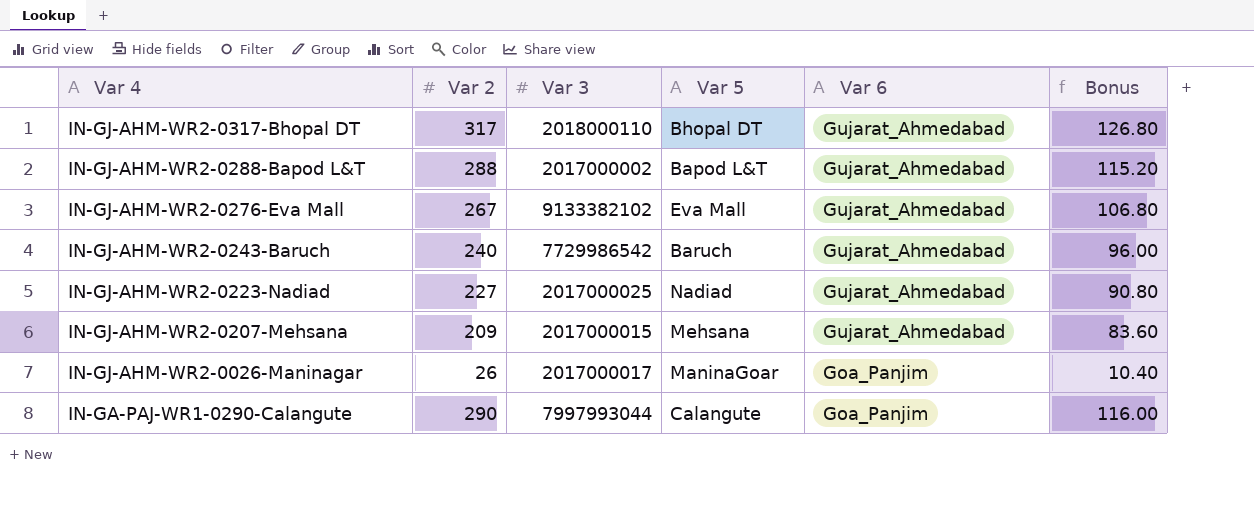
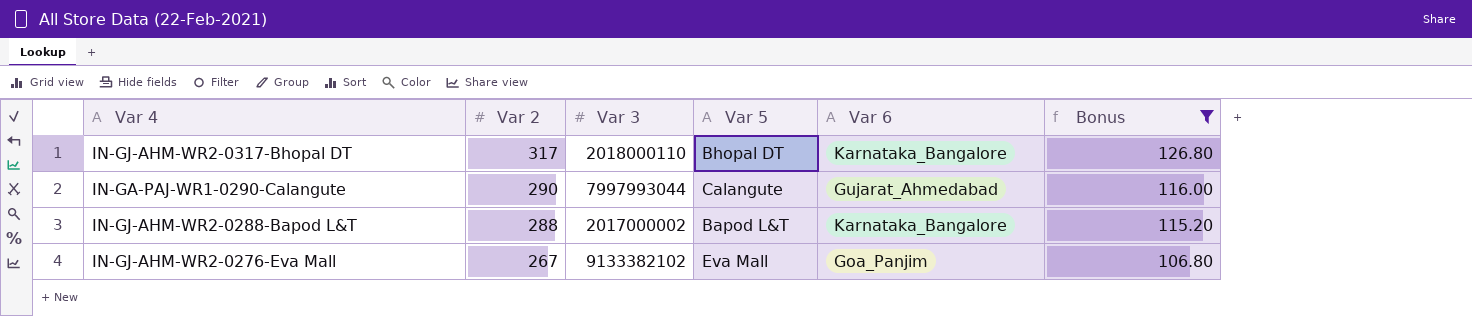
filter: none -> Bonus >= 106.80
row order: Var 4 descending -> Var 2 descending
IN-GJ-AHM-WR2-0317-Bhopal DT | Var 6: Gujarat_Ahmedabad -> Karnataka_Bangalore
IN-GA-PAJ-WR1-0290-Calangute | Var 6: Goa_Panjim -> Gujarat_Ahmedabad
IN-GJ-AHM-WR2-0288-Bapod L&T | Var 6: Gujarat_Ahmedabad -> Karnataka_Bangalore
IN-GJ-AHM-WR2-0276-Eva Mall | Var 6: Gujarat_Ahmedabad -> Goa_Panjim

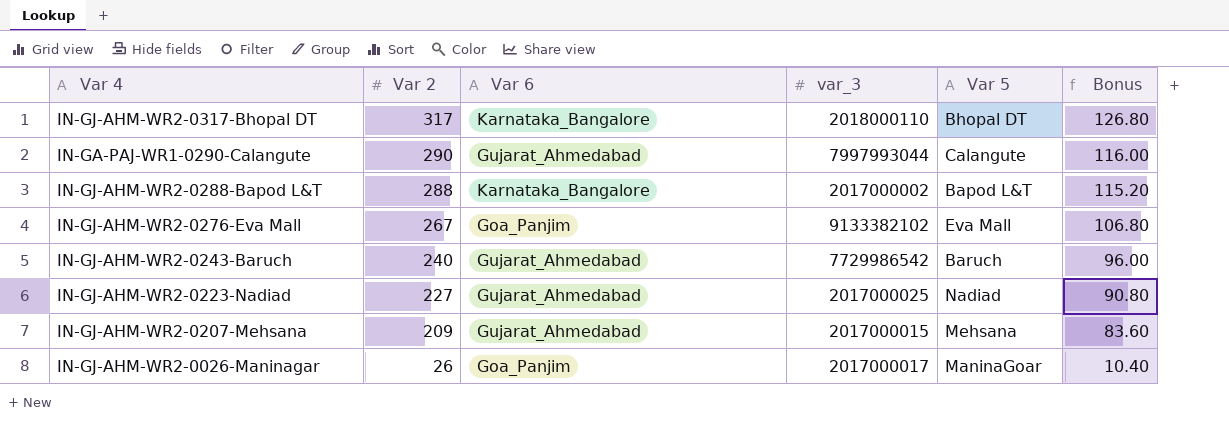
filter: Bonus >= 106.80 -> none
column Var 6 | position: 5 -> 3
column name: Var 3 -> var_3

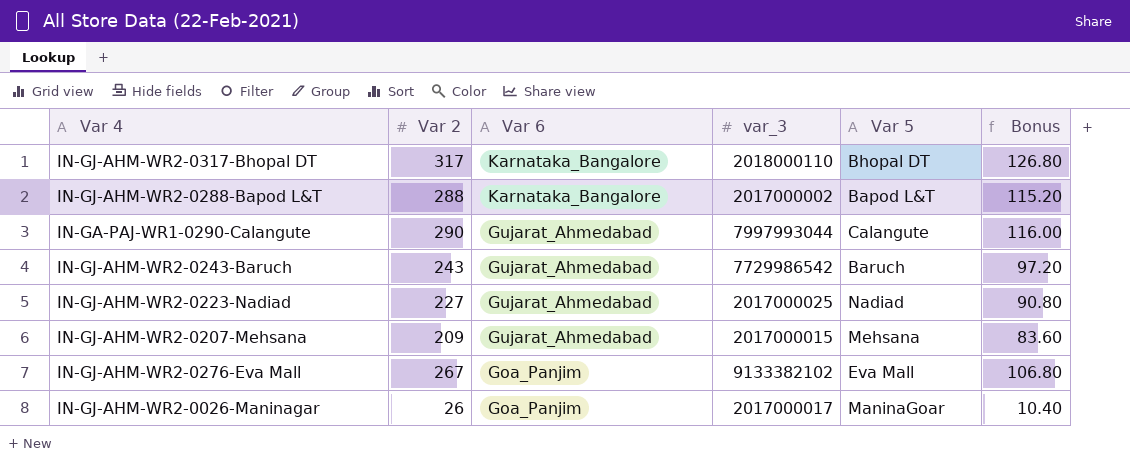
row order: Var 2 descending -> Var 6 descending
IN-GJ-AHM-WR2-0243-Baruch | Var 2: 240 -> 243
IN-GJ-AHM-WR2-0243-Baruch | Bonus: 96.00 -> 97.20

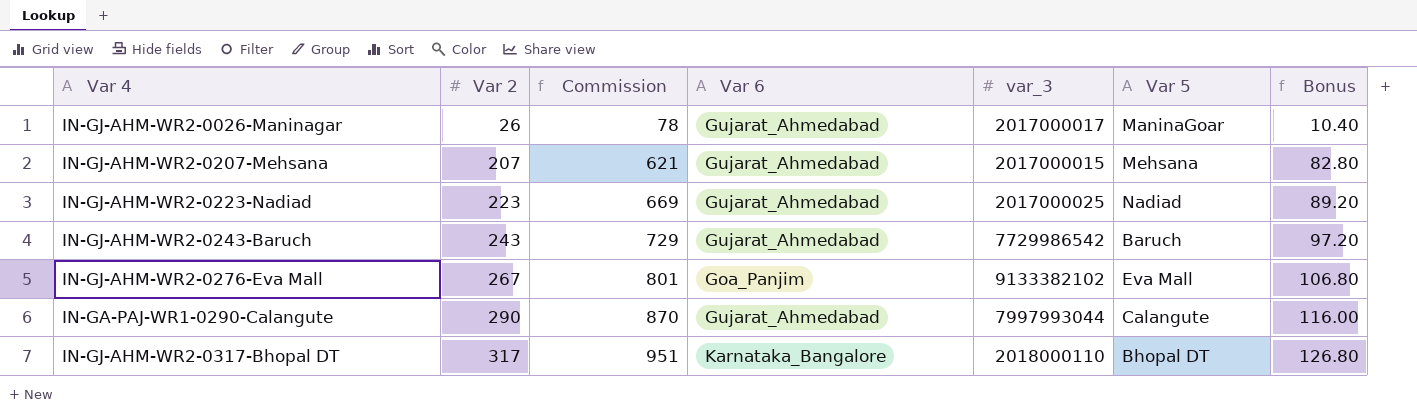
row order: Var 6 descending -> Var 2 ascending
column Commission | formula: none -> [Var 2] * 3
row IN-GJ-AHM-WR2-0288-Bapod L&T: 288 | Karnataka_Bangalore | 2017000002 | Bapod L&T | 115.20 -> none
IN-GJ-AHM-WR2-0026-Maninagar | Var 6: Goa_Panjim -> Gujarat_Ahmedabad
IN-GJ-AHM-WR2-0207-Mehsana | Var 2: 209 -> 207
IN-GJ-AHM-WR2-0207-Mehsana | Bonus: 83.60 -> 82.80
IN-GJ-AHM-WR2-0223-Nadiad | Var 2: 227 -> 223
IN-GJ-AHM-WR2-0223-Nadiad | Bonus: 90.80 -> 89.20

